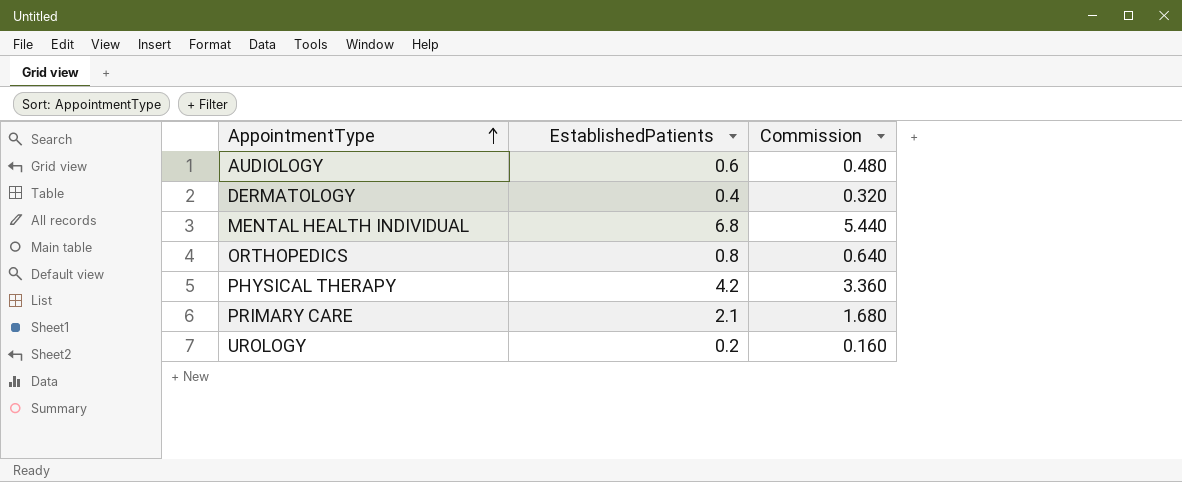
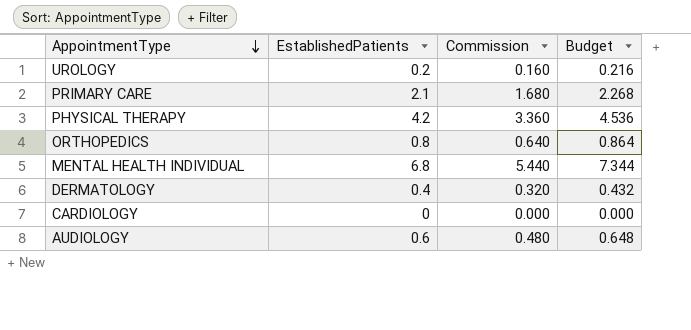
row order: AppointmentType ascending -> AppointmentType descending
column Budget | formula: none -> [EstablishedPatients] * 1.08
row CARDIOLOGY: none -> 0 | 0.000 | 0.000

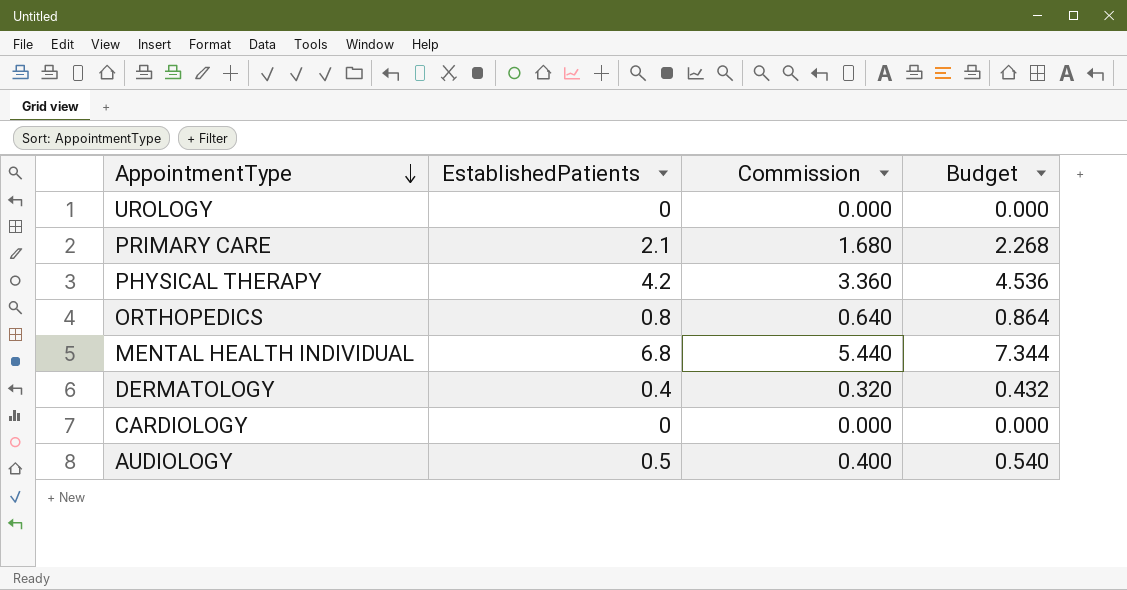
UROLOGY | EstablishedPatients: 0.2 -> 0
UROLOGY | Commission: 0.160 -> 0.000
UROLOGY | Budget: 0.216 -> 0.000
AUDIOLOGY | EstablishedPatients: 0.6 -> 0.5
AUDIOLOGY | Commission: 0.480 -> 0.400
AUDIOLOGY | Budget: 0.648 -> 0.540

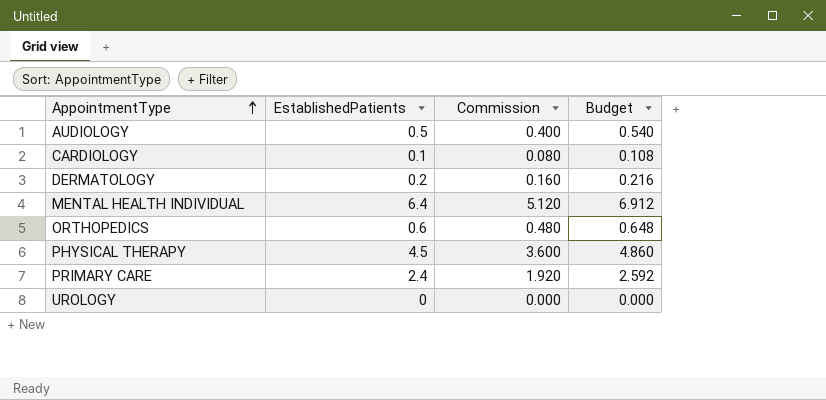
row order: AppointmentType descending -> AppointmentType ascending
CARDIOLOGY | EstablishedPatients: 0 -> 0.1
CARDIOLOGY | Commission: 0.000 -> 0.080
CARDIOLOGY | Budget: 0.000 -> 0.108
DERMATOLOGY | EstablishedPatients: 0.4 -> 0.2
DERMATOLOGY | Commission: 0.320 -> 0.160
DERMATOLOGY | Budget: 0.432 -> 0.216
MENTAL HEALTH INDIVIDUAL | EstablishedPatients: 6.8 -> 6.4
MENTAL HEALTH INDIVIDUAL | Commission: 5.440 -> 5.120
MENTAL HEALTH INDIVIDUAL | Budget: 7.344 -> 6.912
ORTHOPEDICS | EstablishedPatients: 0.8 -> 0.6
ORTHOPEDICS | Commission: 0.640 -> 0.480
ORTHOPEDICS | Budget: 0.864 -> 0.648
PHYSICAL THERAPY | EstablishedPatients: 4.2 -> 4.5
PHYSICAL THERAPY | Commission: 3.360 -> 3.600
PHYSICAL THERAPY | Budget: 4.536 -> 4.860
PRIMARY CARE | EstablishedPatients: 2.1 -> 2.4
PRIMARY CARE | Commission: 1.680 -> 1.920
PRIMARY CARE | Budget: 2.268 -> 2.592

